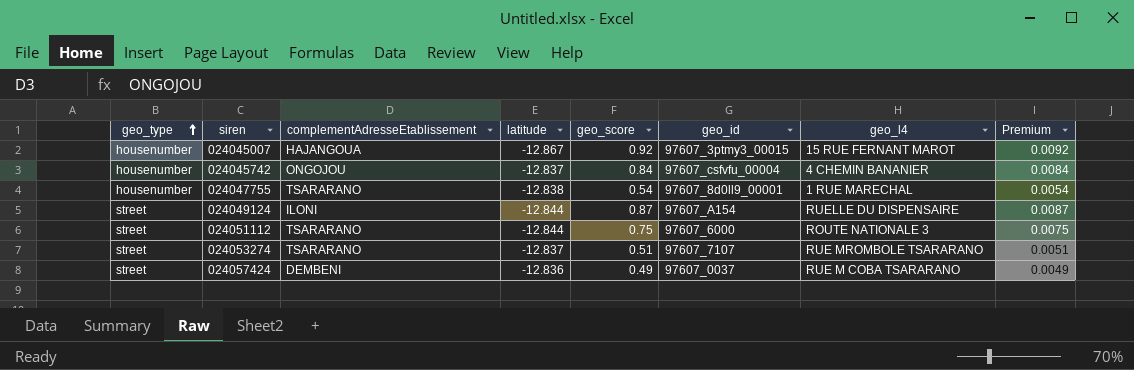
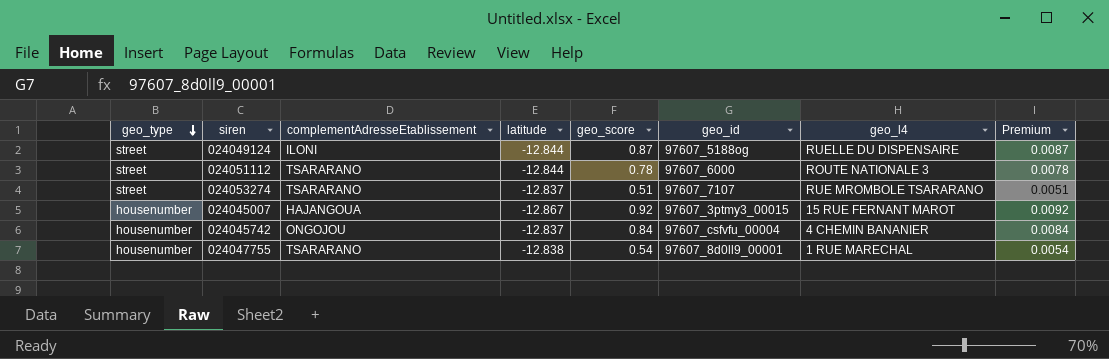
row order: geo_type ascending -> geo_type descending
row 024057424: street | DEMBENI | -12.836 | 0.49 | 97607_0037 | RUE M COBA TSARARANO | 0.0049 -> none
024049124 | geo_id: 97607_A154 -> 97607_5188og
024051112 | geo_score: 0.75 -> 0.78
024051112 | Premium: 0.0075 -> 0.0078

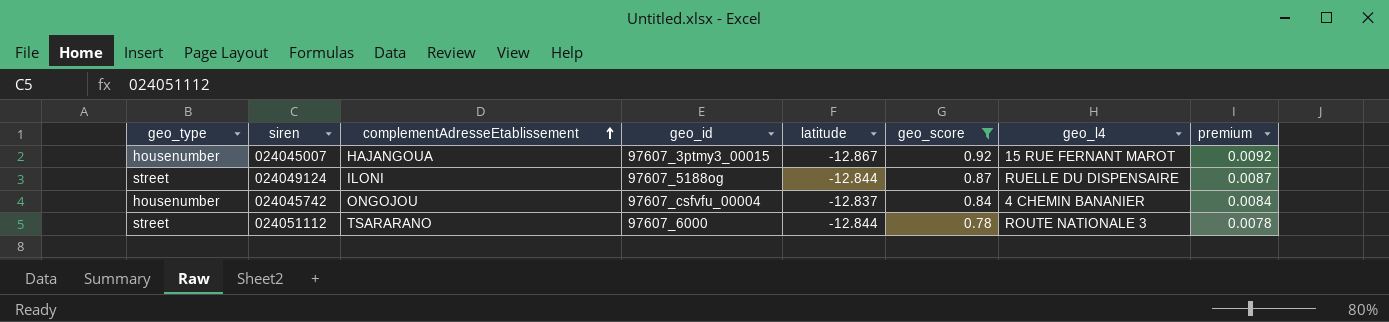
filter: none -> geo_score >= 0.78
row order: geo_type descending -> complementAdresseEtablissement ascending
column geo_id | position: 6 -> 4
column name: Premium -> premium

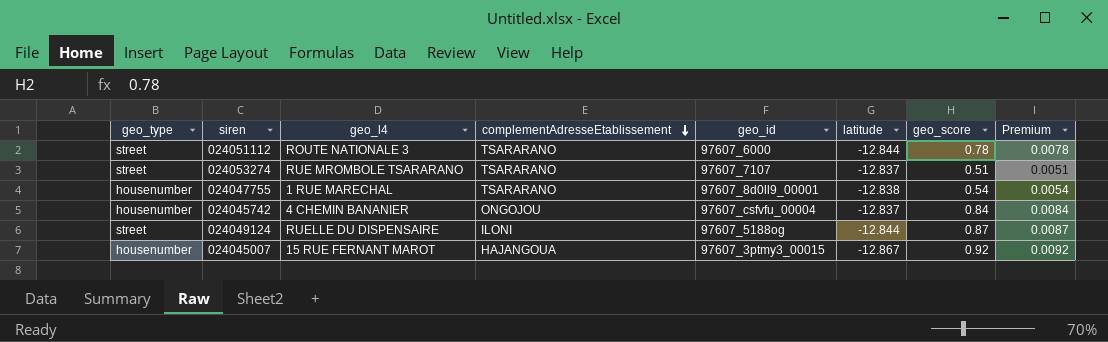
filter: geo_score >= 0.78 -> none
row order: complementAdresseEtablissement ascending -> complementAdresseEtablissement descending
column geo_l4 | position: 7 -> 3
column name: premium -> Premium

